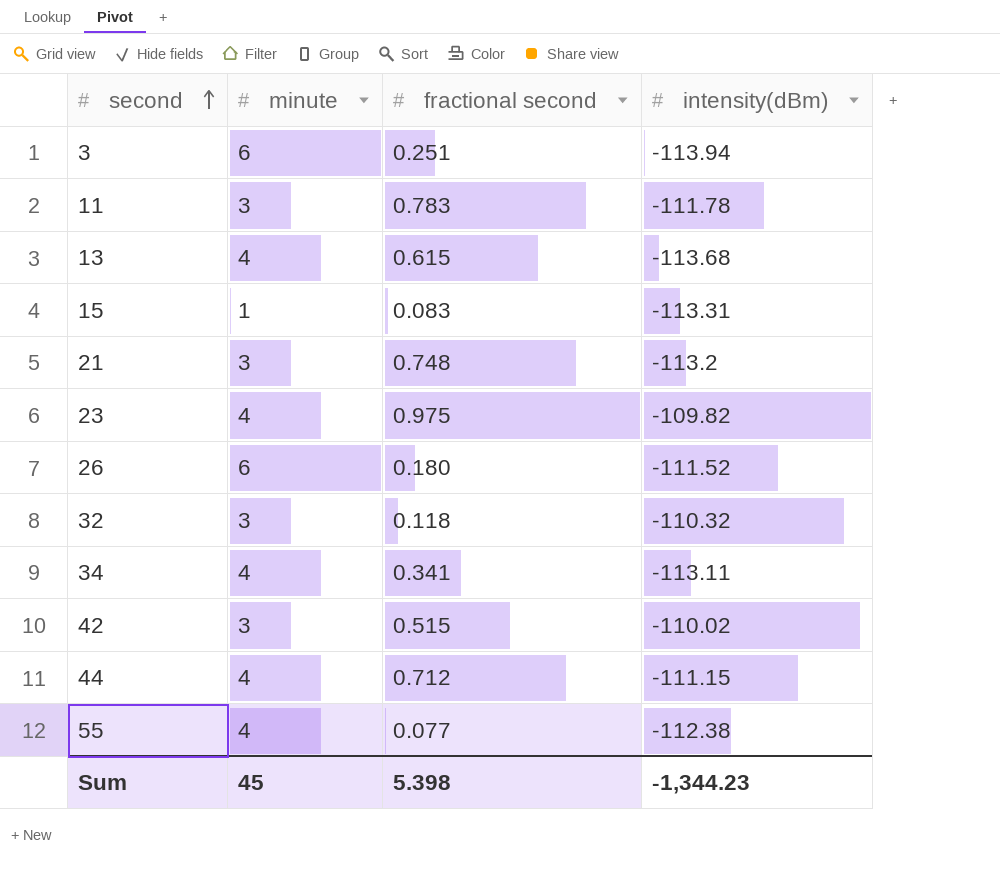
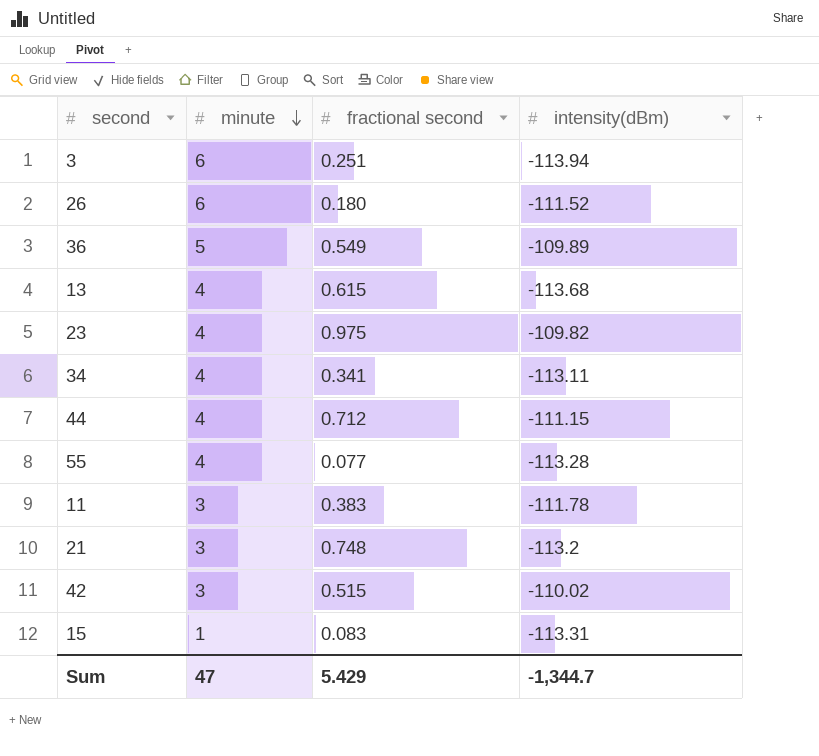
row order: second ascending -> minute descending
row 32: 3 | 0.118 | -110.32 -> none
row 36: none -> 5 | 0.549 | -109.89
55 | intensity(dBm): -112.38 -> -113.28
11 | fractional second: 0.783 -> 0.383
Sum | minute: 45 -> 47
Sum | fractional second: 5.398 -> 5.429
Sum | intensity(dBm): -1,344.23 -> -1,344.7

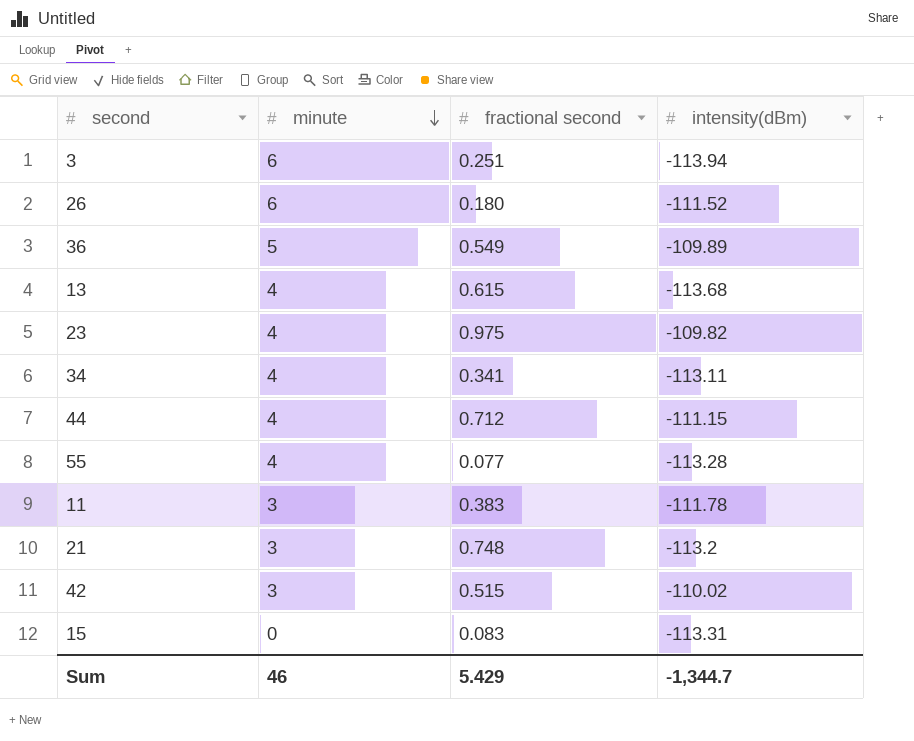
15 | minute: 1 -> 0
Sum | minute: 47 -> 46

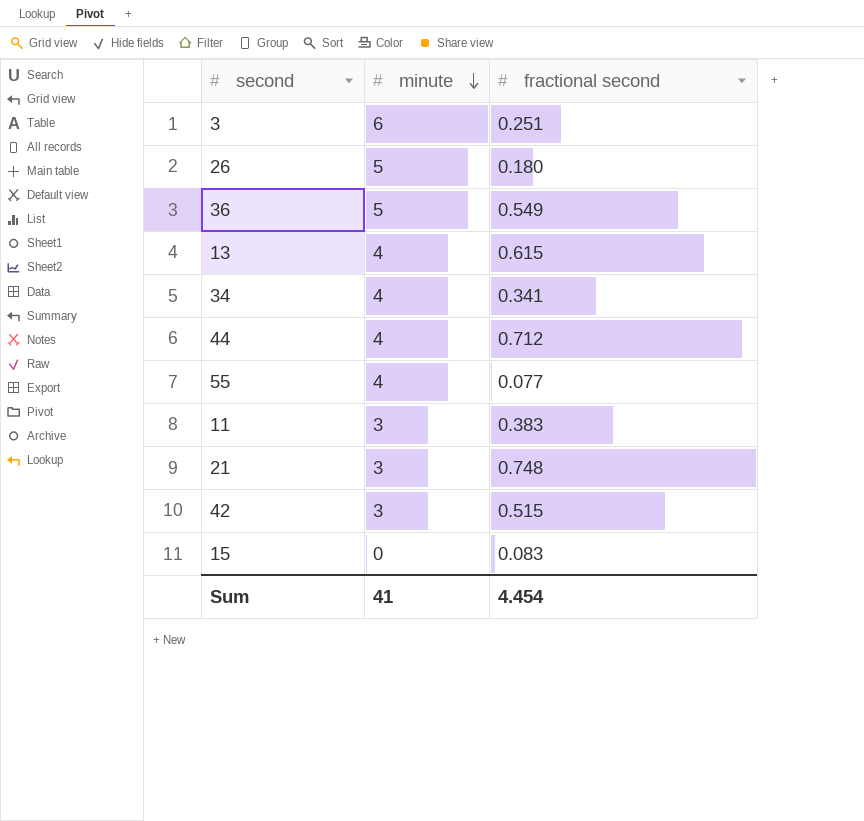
column intensity(dBm) | position: 4 -> none
row 23: 4 | 0.975 | -109.82 -> none
26 | minute: 6 -> 5
Sum | minute: 46 -> 41
Sum | fractional second: 5.429 -> 4.454

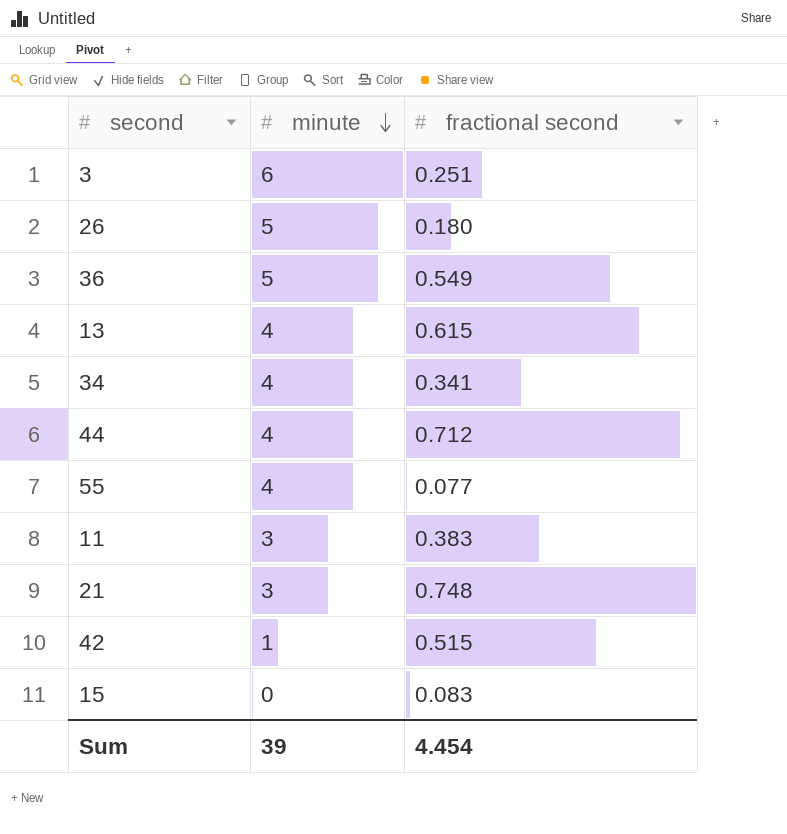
42 | minute: 3 -> 1
Sum | minute: 41 -> 39

